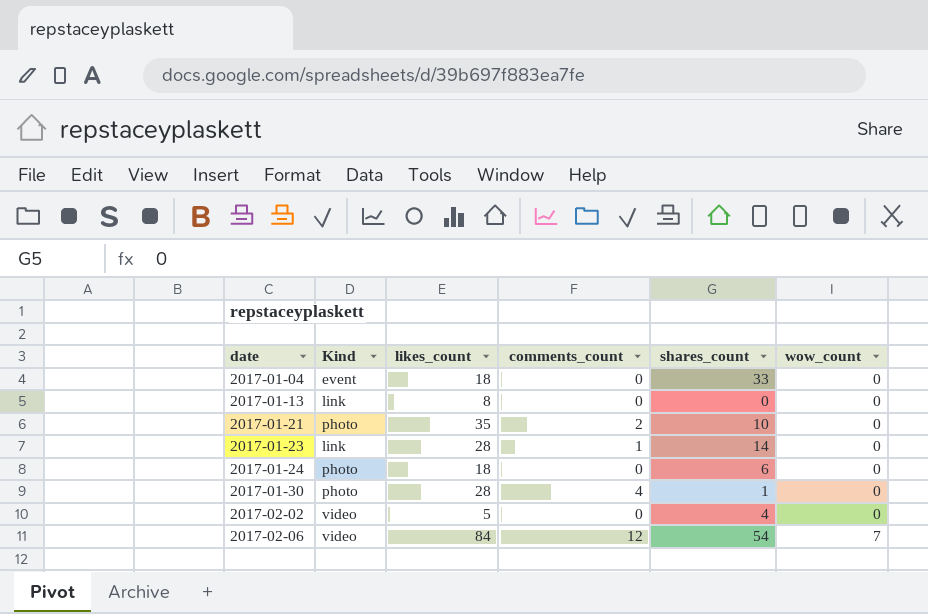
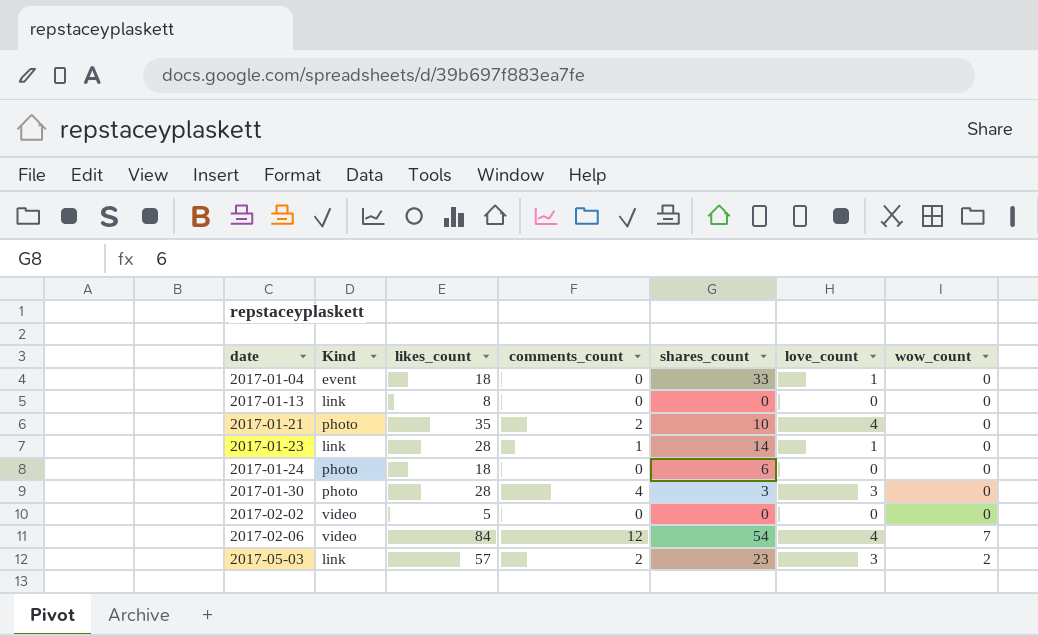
column love_count | position: none -> 6
2017-01-30 | shares_count: 1 -> 3
2017-02-02 | shares_count: 4 -> 0
row 2017-05-03: none -> link | 57 | 2 | 23 | 3 | 2

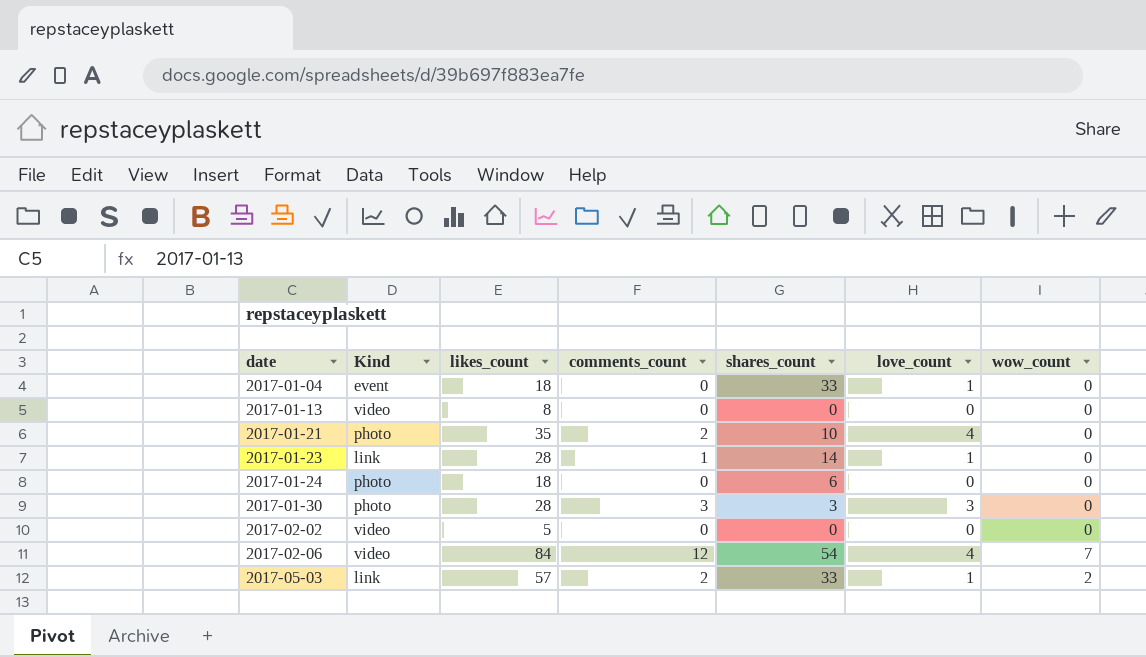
2017-01-13 | Kind: link -> video
2017-01-30 | comments_count: 4 -> 3
2017-05-03 | shares_count: 23 -> 33
2017-05-03 | love_count: 3 -> 1

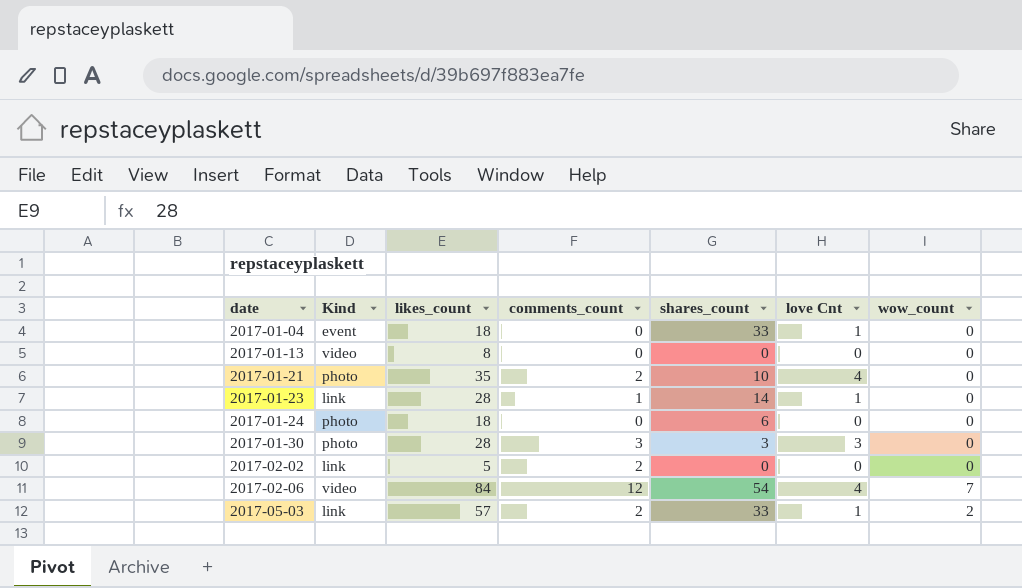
column name: love_count -> love Cnt
2017-02-02 | Kind: video -> link
2017-02-02 | comments_count: 0 -> 2

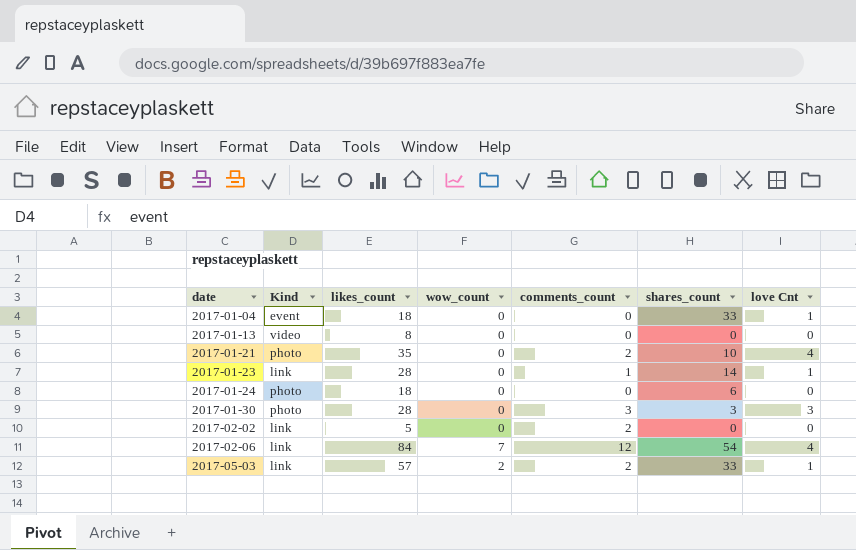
column wow_count | position: 7 -> 4
2017-02-06 | Kind: video -> link

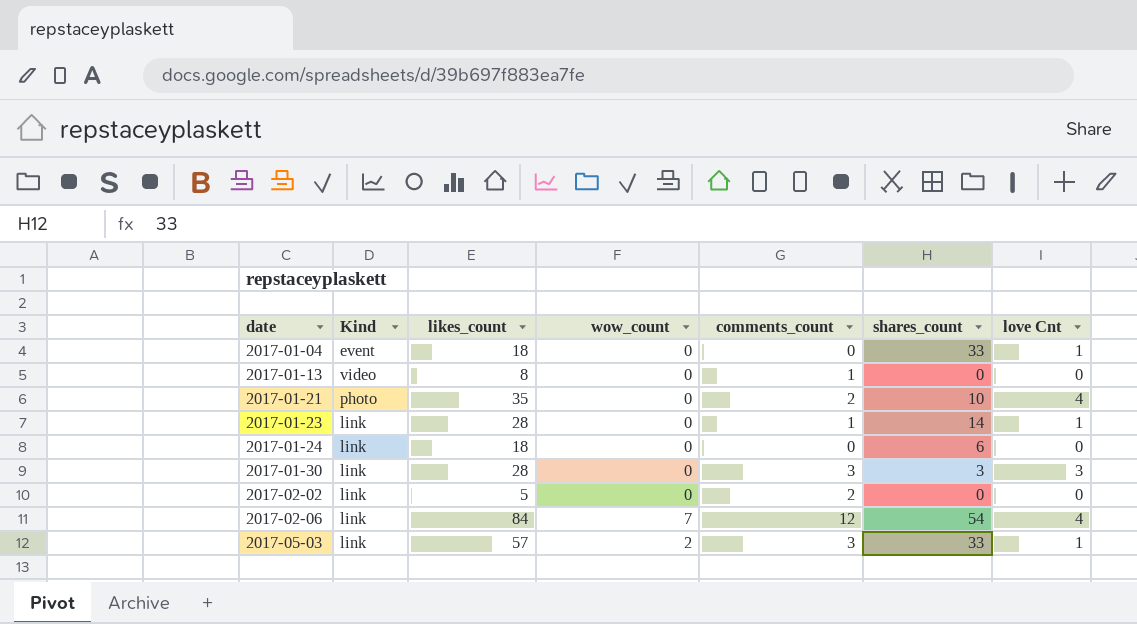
2017-01-13 | comments_count: 0 -> 1
2017-01-24 | Kind: photo -> link
2017-01-30 | Kind: photo -> link
2017-05-03 | comments_count: 2 -> 3

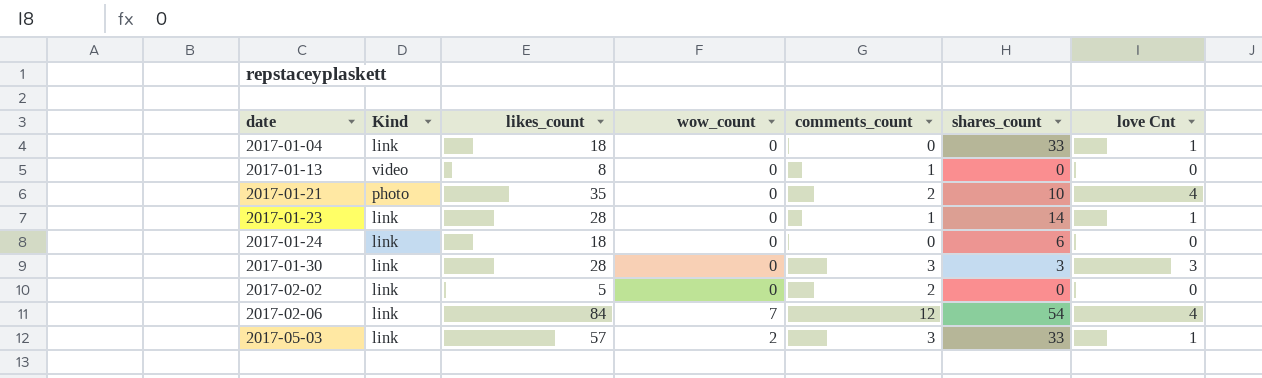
2017-01-04 | Kind: event -> link

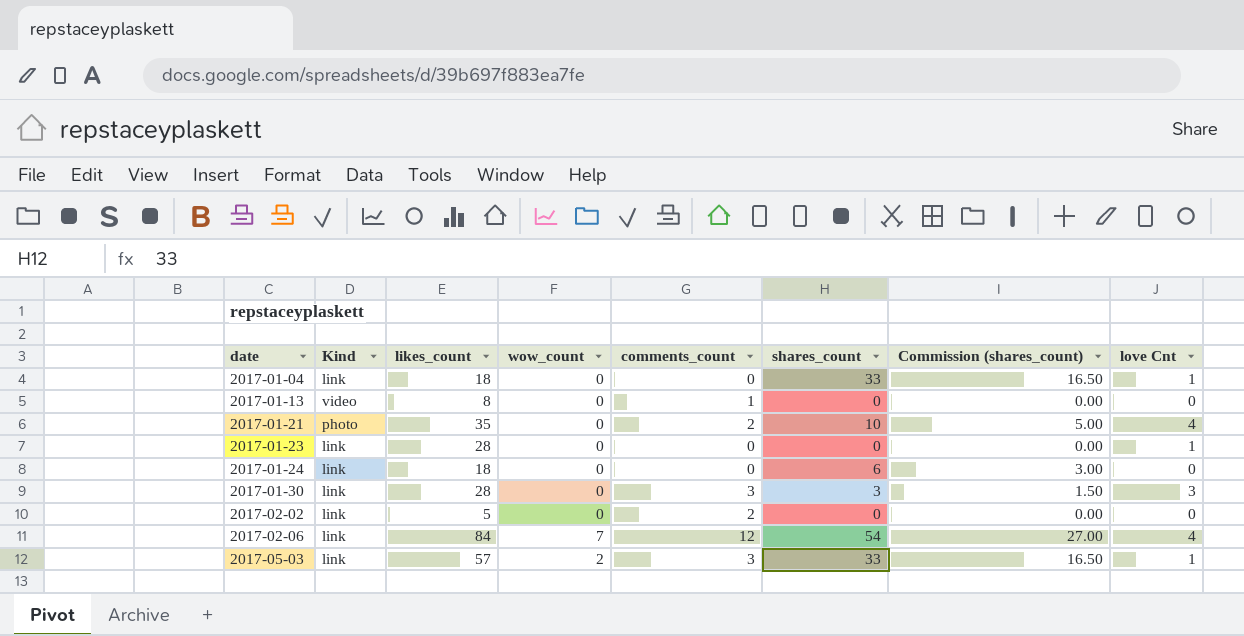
column Commission (shares_count) | formula: none -> [shares_count] * 0.5
2017-01-23 | comments_count: 1 -> 0
2017-01-23 | shares_count: 14 -> 0

